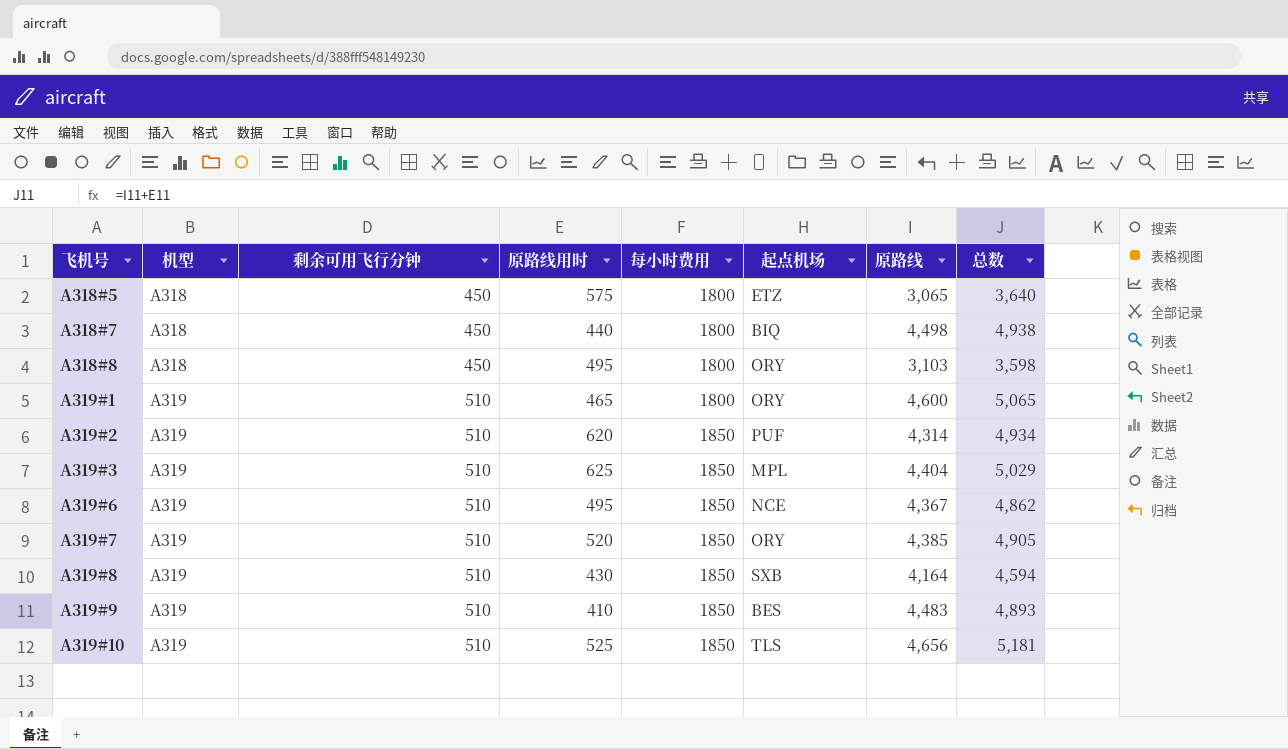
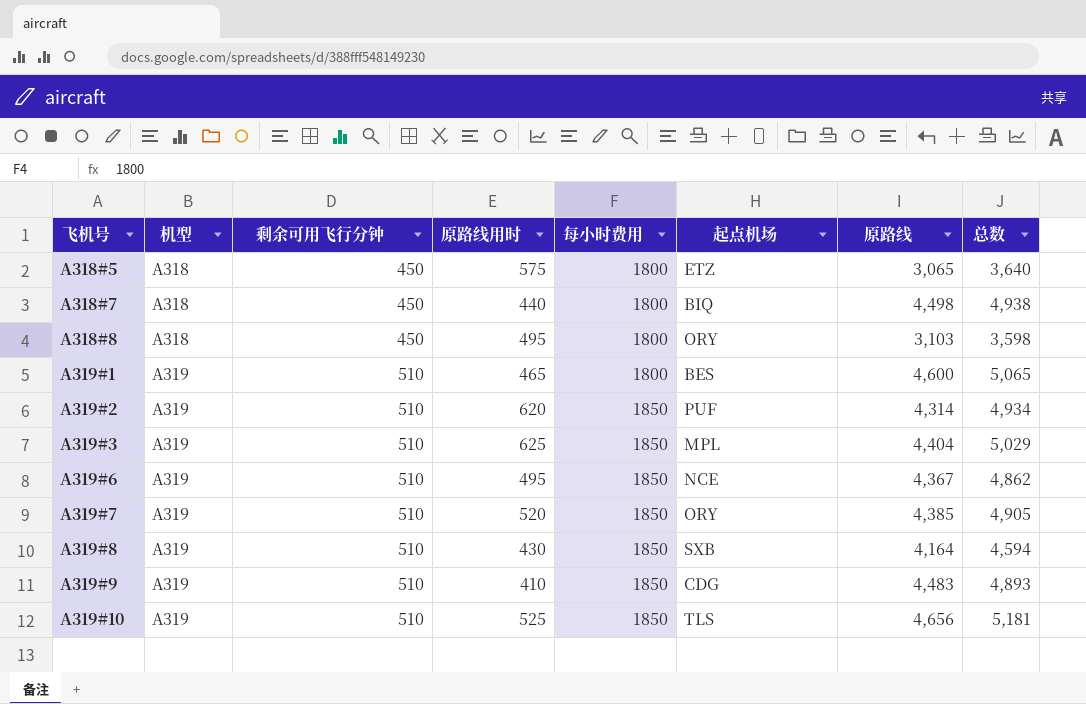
A319#1 | 起点机场: ORY -> BES
A319#9 | 起点机场: BES -> CDG

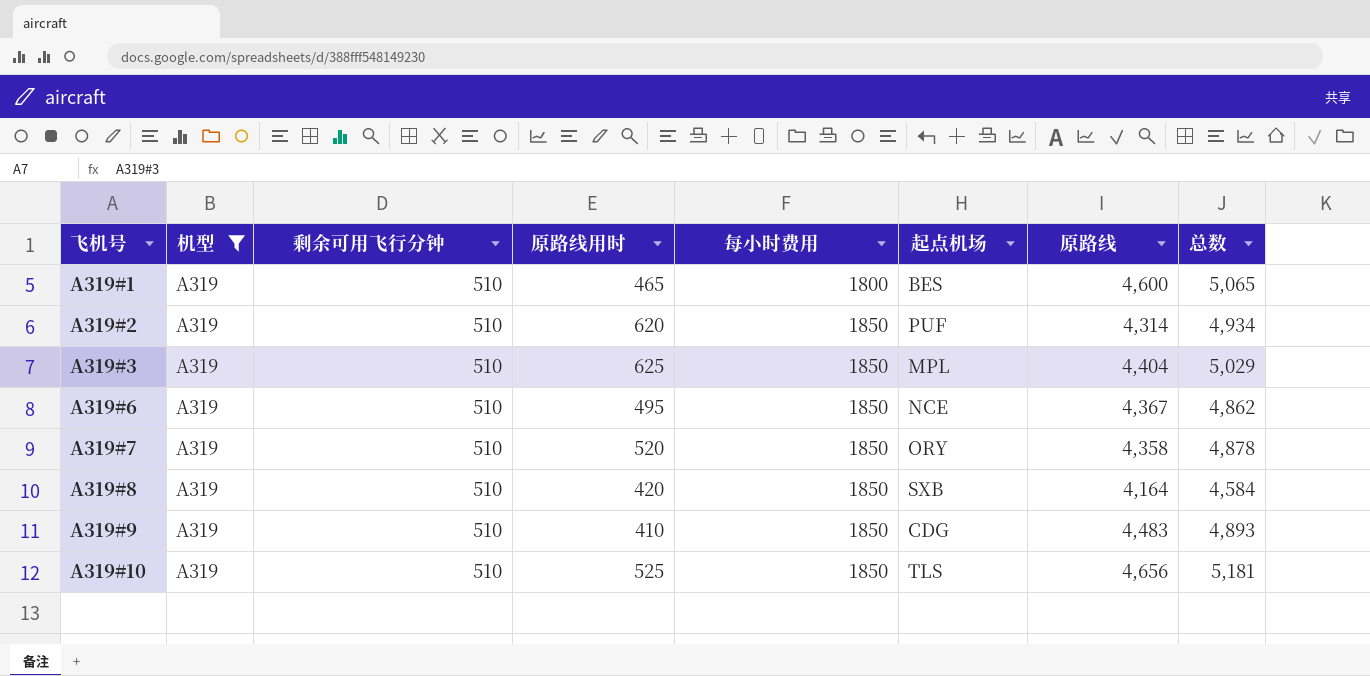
filter: none -> 机型 = A319
A319#7 | 原路线: 4,385 -> 4,358
A319#7 | 总数: 4,905 -> 4,878
A319#8 | 原路线用时: 430 -> 420
A319#8 | 总数: 4,594 -> 4,584

